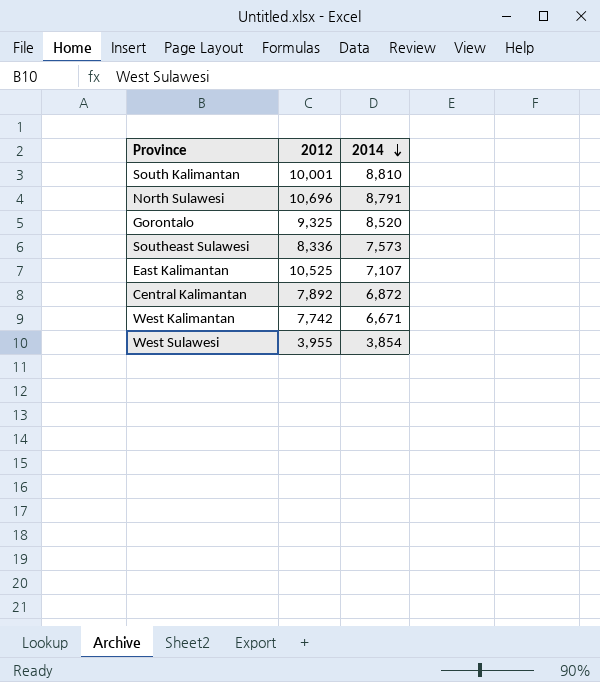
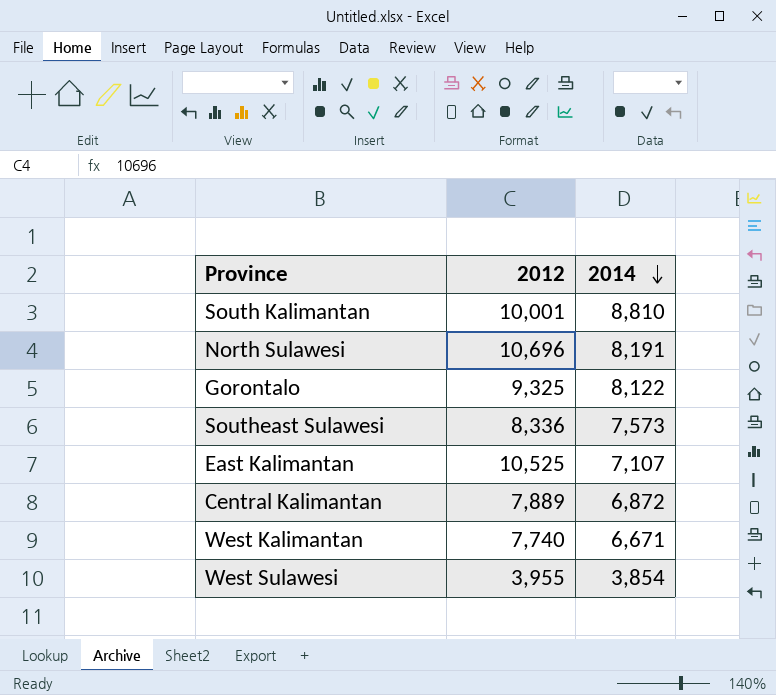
North Sulawesi | 2014: 8,791 -> 8,191
Gorontalo | 2014: 8,520 -> 8,122
Central Kalimantan | 2012: 7,892 -> 7,889
West Kalimantan | 2012: 7,742 -> 7,740

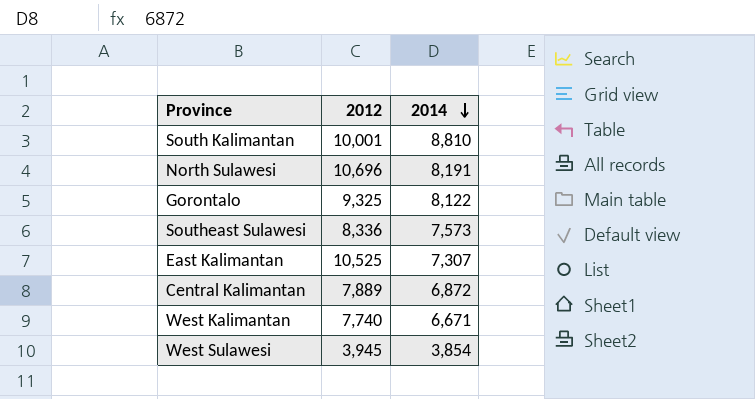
East Kalimantan | 2014: 7,107 -> 7,307
West Sulawesi | 2012: 3,955 -> 3,945

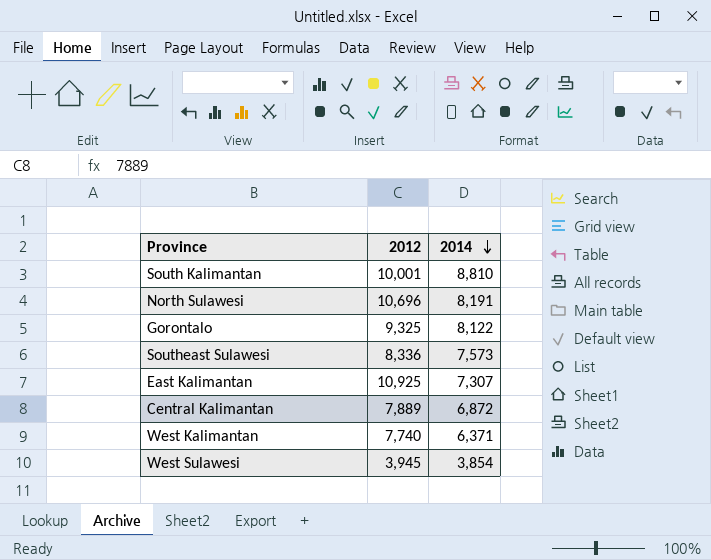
East Kalimantan | 2012: 10,525 -> 10,925
West Kalimantan | 2014: 6,671 -> 6,371

